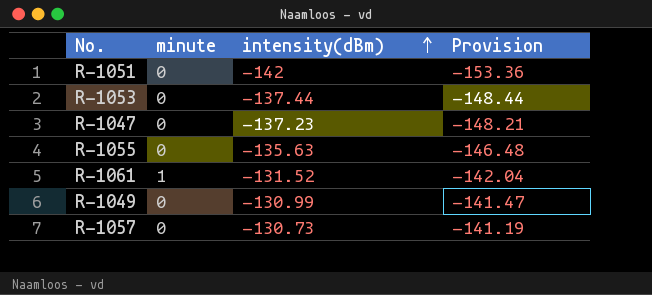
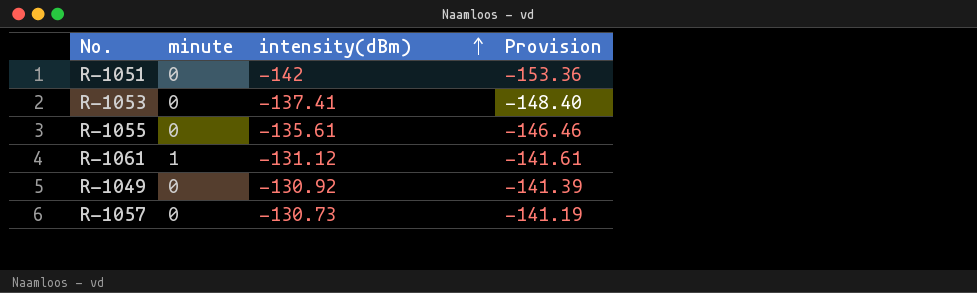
row R-1047: 0 | -137.23 | -148.21 -> none
R-1053 | intensity(dBm): -137.44 -> -137.41
R-1053 | Provision: -148.44 -> -148.40
R-1055 | intensity(dBm): -135.63 -> -135.61
R-1055 | Provision: -146.48 -> -146.46
R-1061 | intensity(dBm): -131.52 -> -131.12
R-1061 | Provision: -142.04 -> -141.61
R-1049 | intensity(dBm): -130.99 -> -130.92
R-1049 | Provision: -141.47 -> -141.39

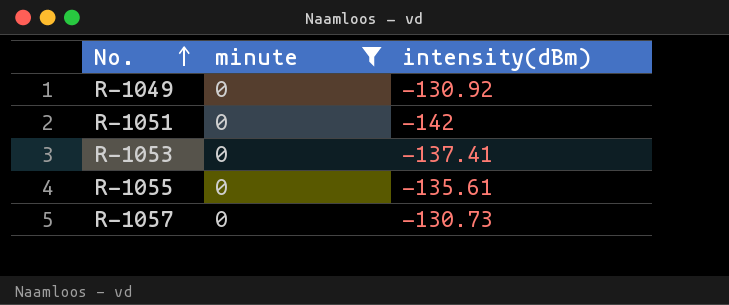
filter: none -> minute = 0
row order: intensity(dBm) ascending -> No. ascending
column Provision | formula: [intensity(dBm)] * 1.08 -> none

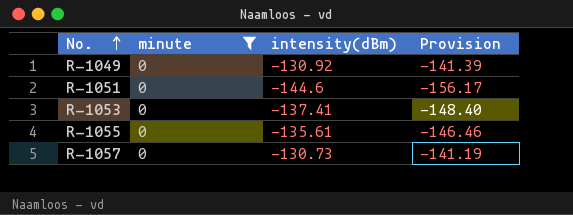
column Provision | formula: none -> [intensity(dBm)] * 1.08
R-1051 | intensity(dBm): -142 -> -144.6

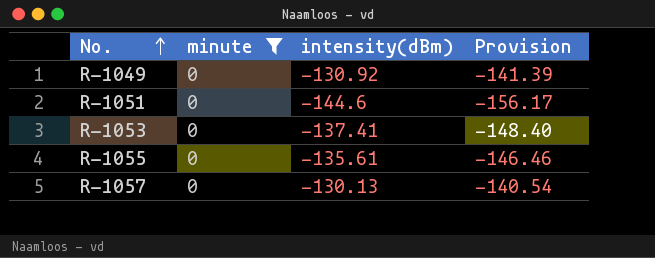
R-1057 | intensity(dBm): -130.73 -> -130.13
R-1057 | Provision: -141.19 -> -140.54

